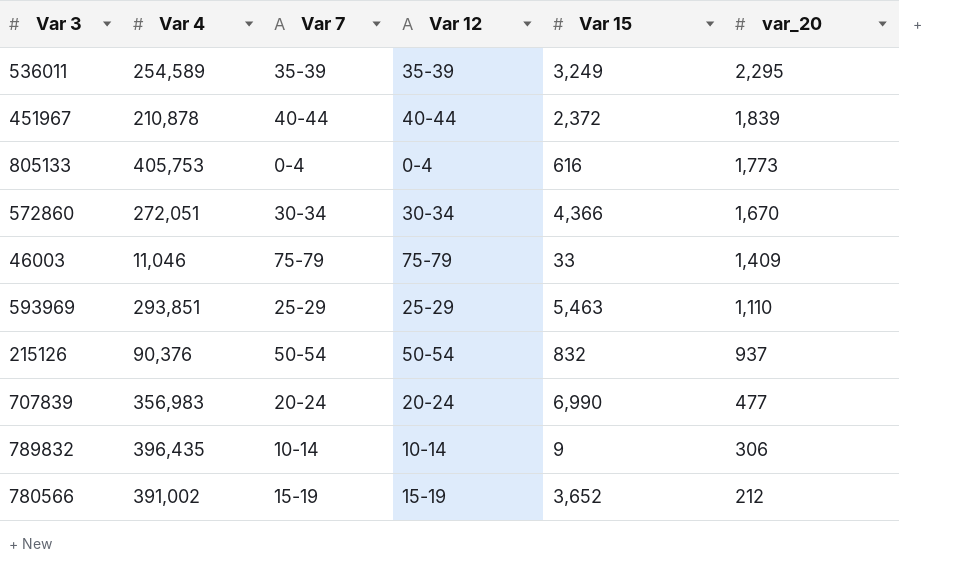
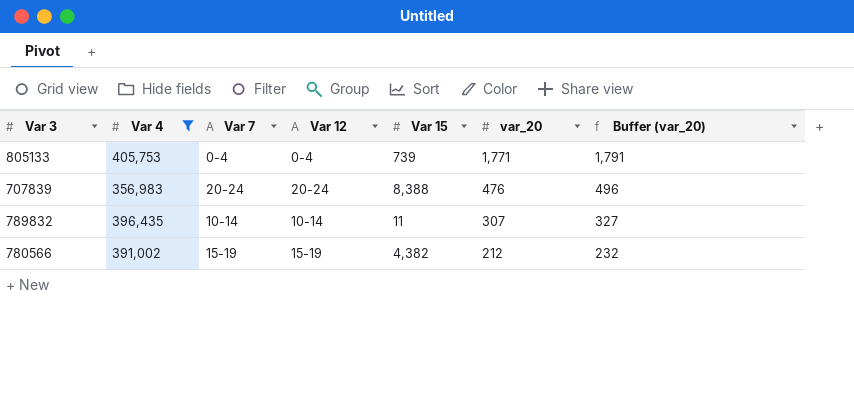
filter: none -> Var 4 >= 356,983
column Buffer (var_20) | formula: none -> [var_20] + 20
805133 | Var 15: 616 -> 739
805133 | var_20: 1,773 -> 1,771
707839 | Var 15: 6,990 -> 8,388
707839 | var_20: 477 -> 476
789832 | Var 15: 9 -> 11
789832 | var_20: 306 -> 307
780566 | Var 15: 3,652 -> 4,382

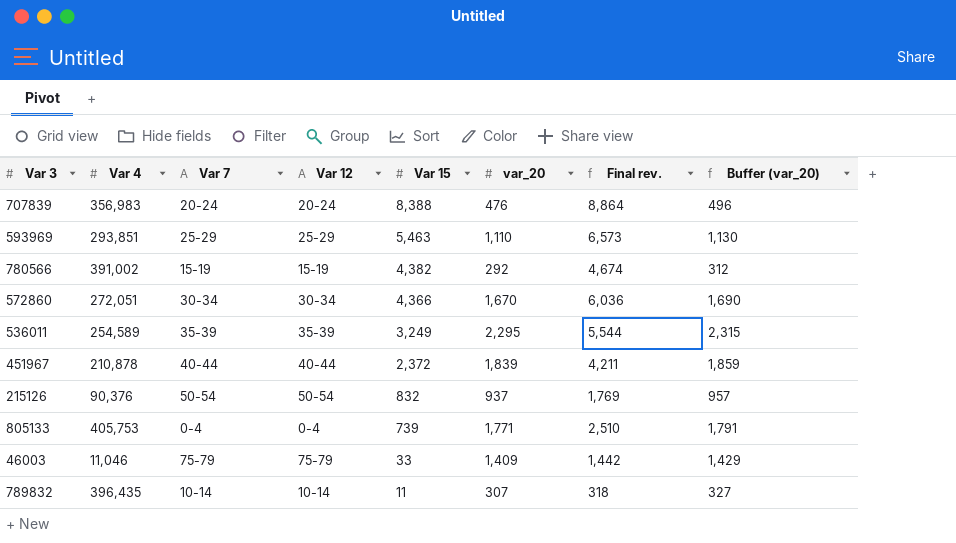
filter: Var 4 >= 356,983 -> none
row order: var_20 descending -> Var 15 descending
column Final rev. | formula: none -> [Var 15] + [var_20]
780566 | var_20: 212 -> 292
780566 | Buffer (var_20): 232 -> 312

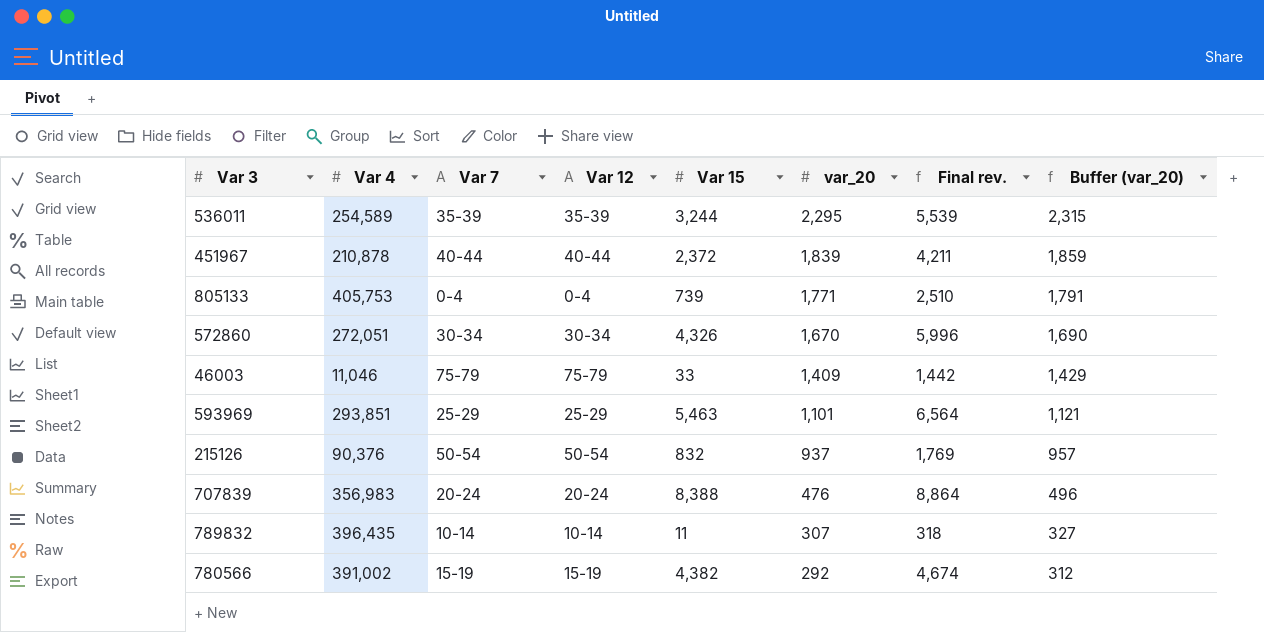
row order: Var 15 descending -> var_20 descending
536011 | Var 15: 3,249 -> 3,244
536011 | Final rev.: 5,544 -> 5,539
572860 | Var 15: 4,366 -> 4,326
572860 | Final rev.: 6,036 -> 5,996
593969 | var_20: 1,110 -> 1,101
593969 | Final rev.: 6,573 -> 6,564
593969 | Buffer (var_20): 1,130 -> 1,121

